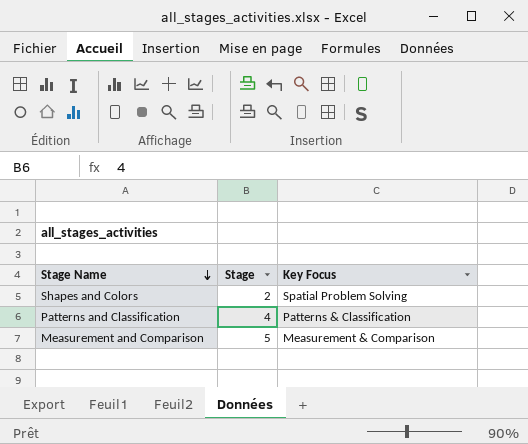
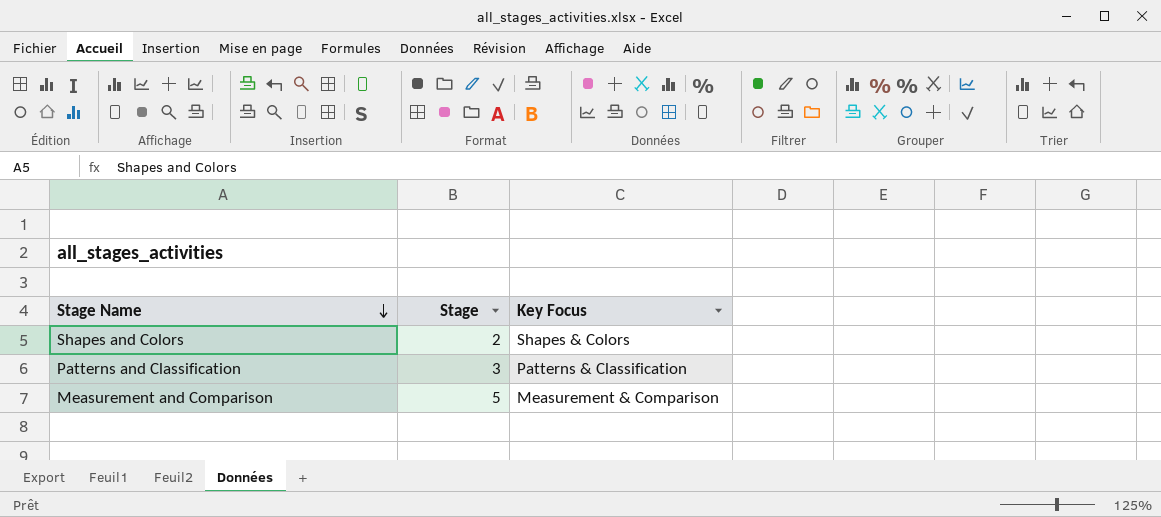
Shapes and Colors | Key Focus: Spatial Problem Solving -> Shapes & Colors
Patterns and Classification | Stage: 4 -> 3

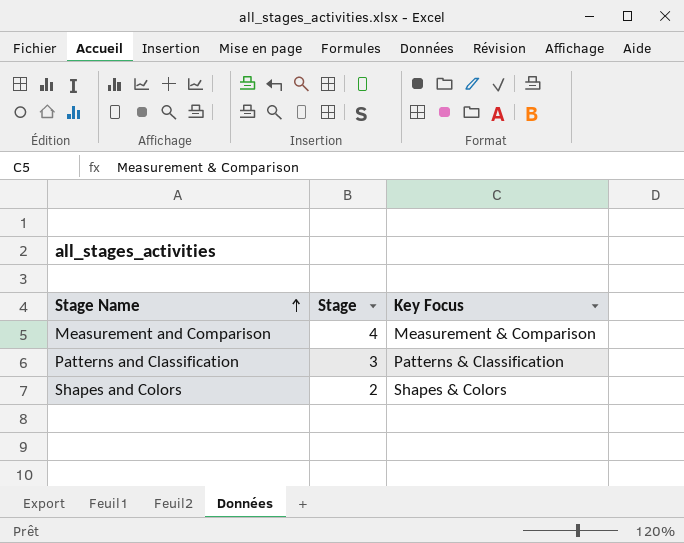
row order: Stage Name descending -> Stage Name ascending
Measurement and Comparison | Stage: 5 -> 4

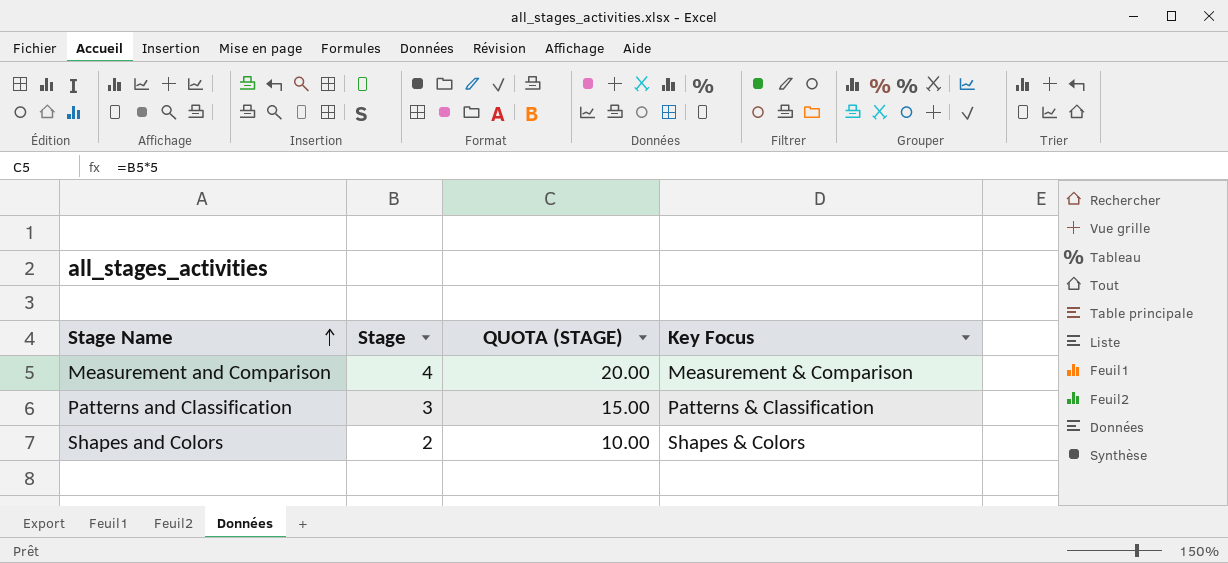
column QUOTA (STAGE) | formula: none -> [Stage] * 5

